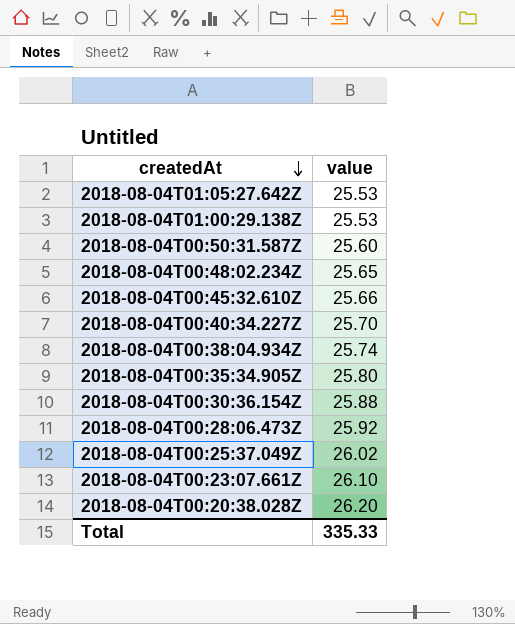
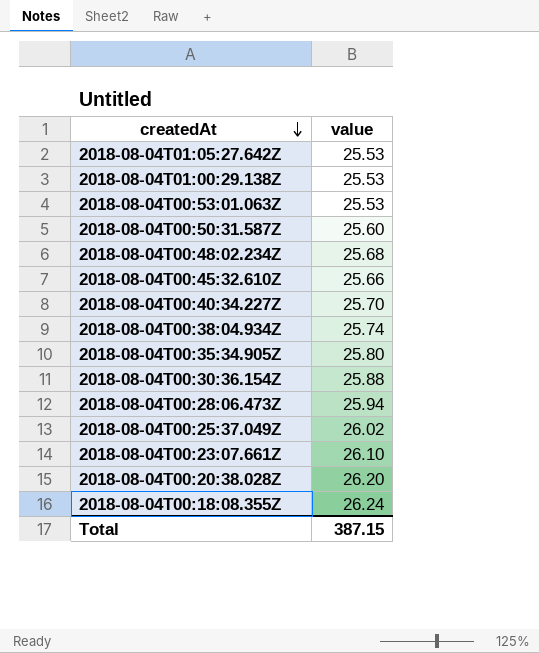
row 2018-08-04T00:53:01.063Z: none -> 25.53
2018-08-04T00:48:02.234Z | value: 25.65 -> 25.68
2018-08-04T00:28:06.473Z | value: 25.92 -> 25.94
row 2018-08-04T00:18:08.355Z: none -> 26.24
Total | value: 335.33 -> 387.15

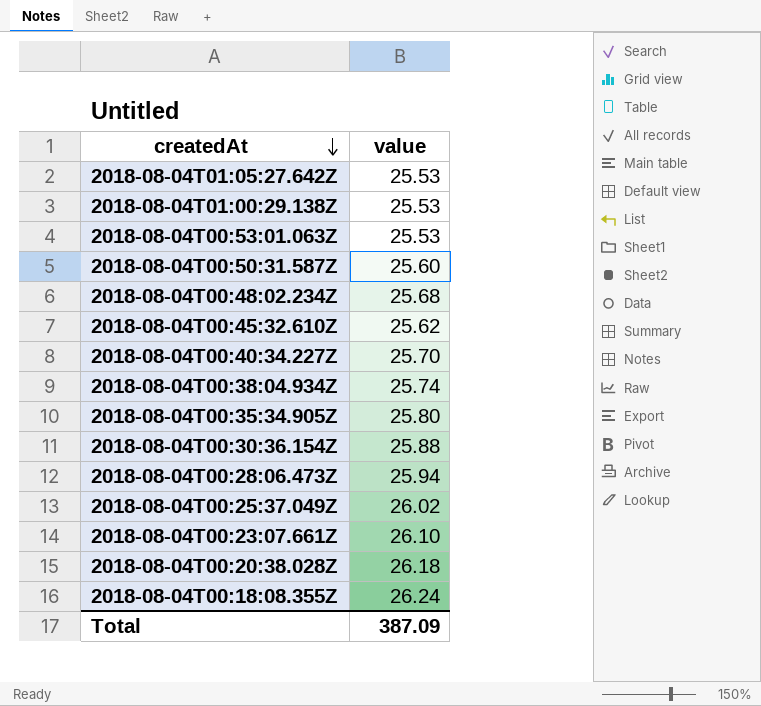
2018-08-04T00:45:32.610Z | value: 25.66 -> 25.62
2018-08-04T00:20:38.028Z | value: 26.20 -> 26.18
Total | value: 387.15 -> 387.09

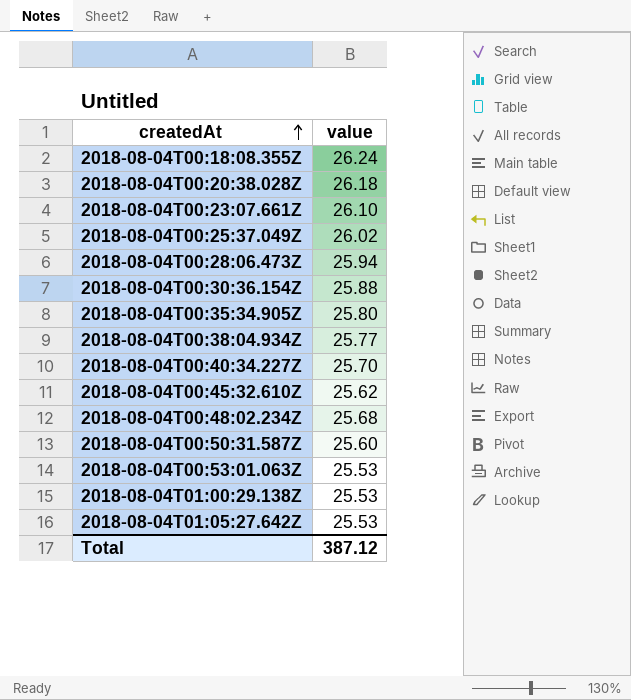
row order: createdAt descending -> createdAt ascending
2018-08-04T00:38:04.934Z | value: 25.74 -> 25.77
Total | value: 387.09 -> 387.12

